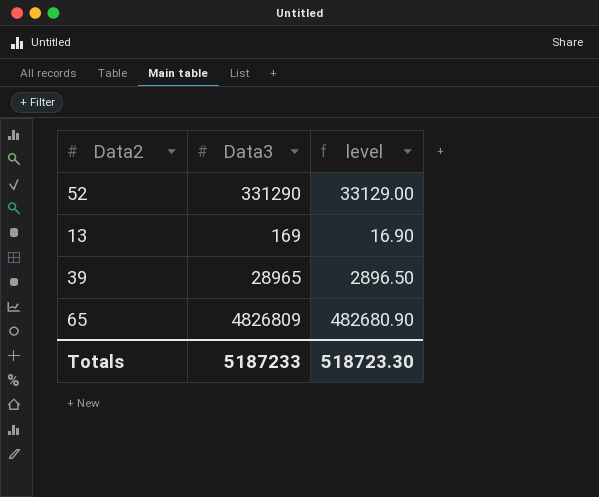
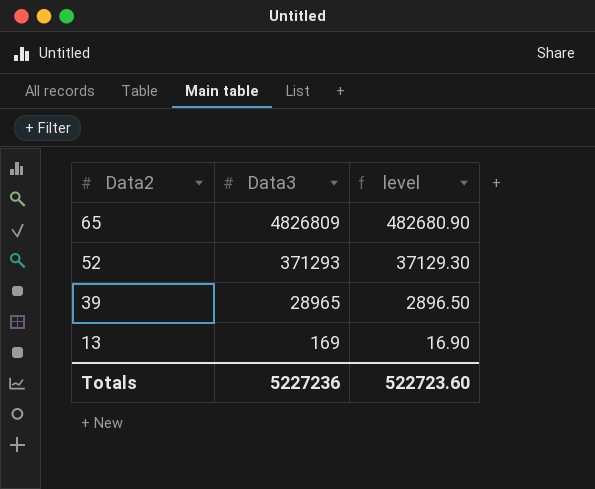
row order: none -> Data2 descending
52 | Data3: 331290 -> 371293
52 | level: 33129.00 -> 37129.30
Totals | Data3: 5187233 -> 5227236
Totals | level: 518723.30 -> 522723.60

